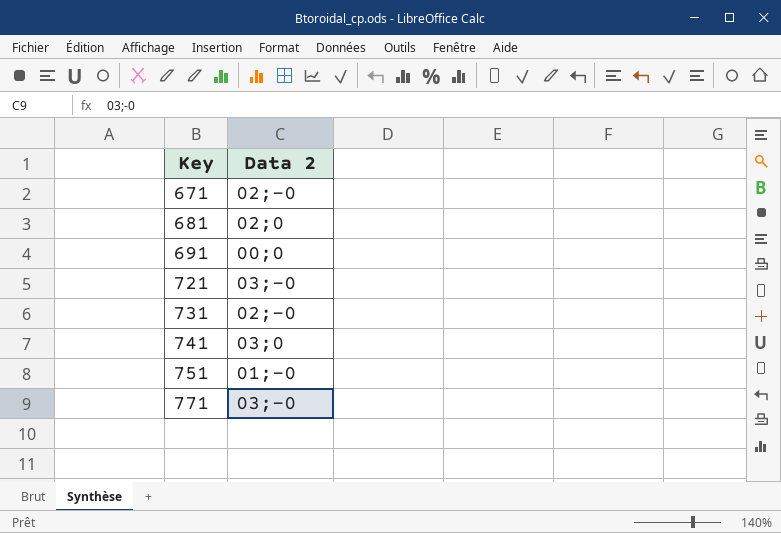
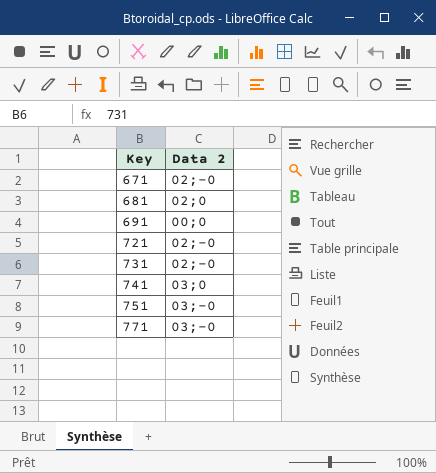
721 | Data 2: 03;-0 -> 02;-0
751 | Data 2: 01;-0 -> 03;-0

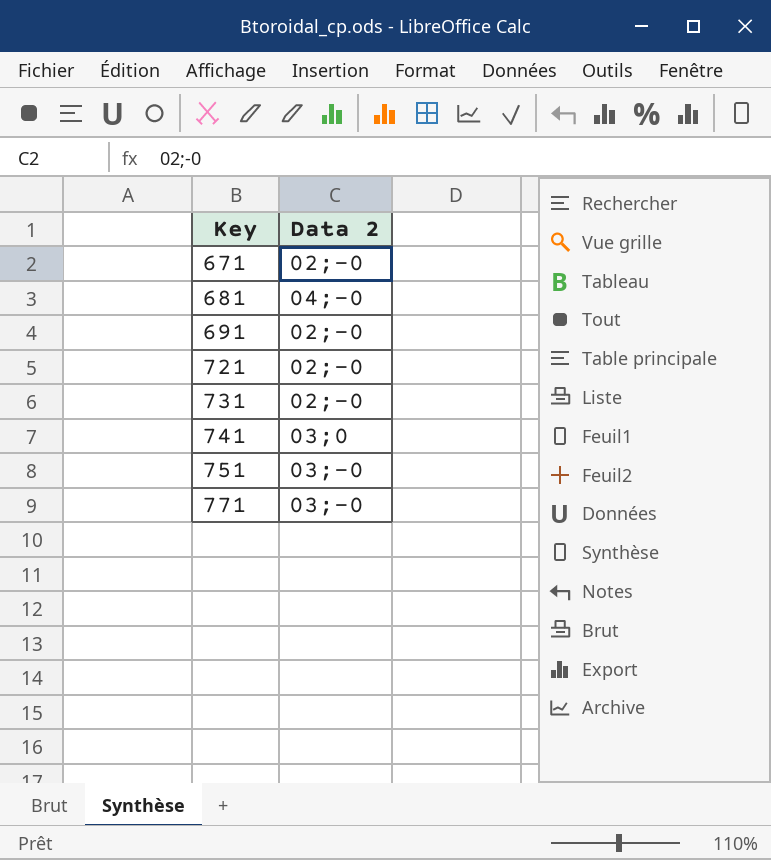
681 | Data 2: 02;0 -> 04;-0
691 | Data 2: 00;0 -> 02;-0

